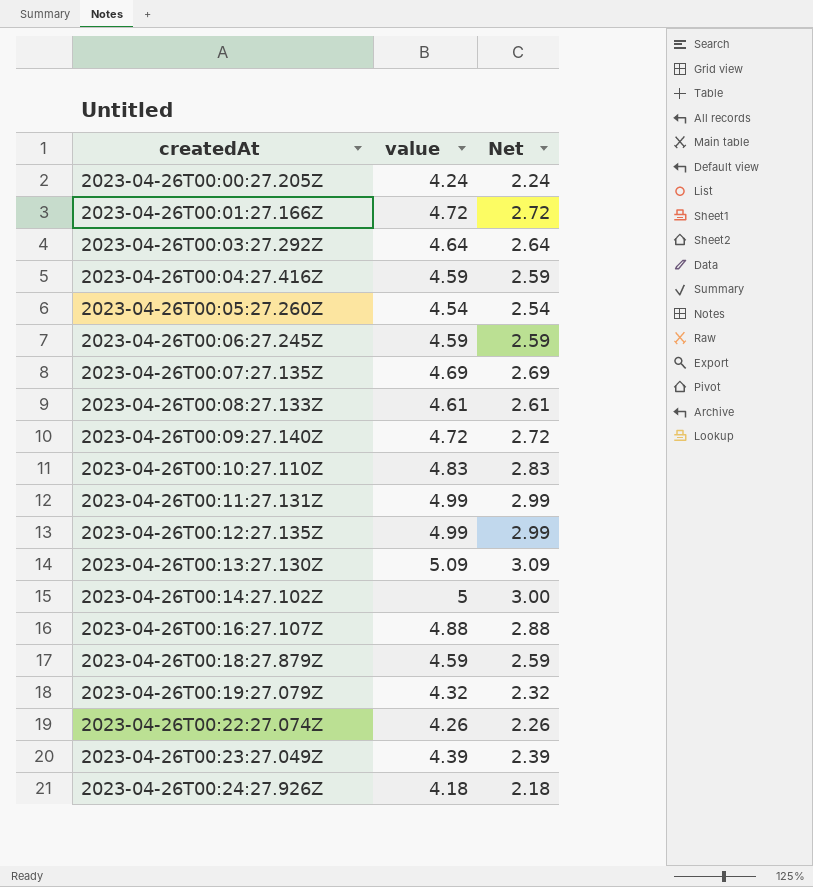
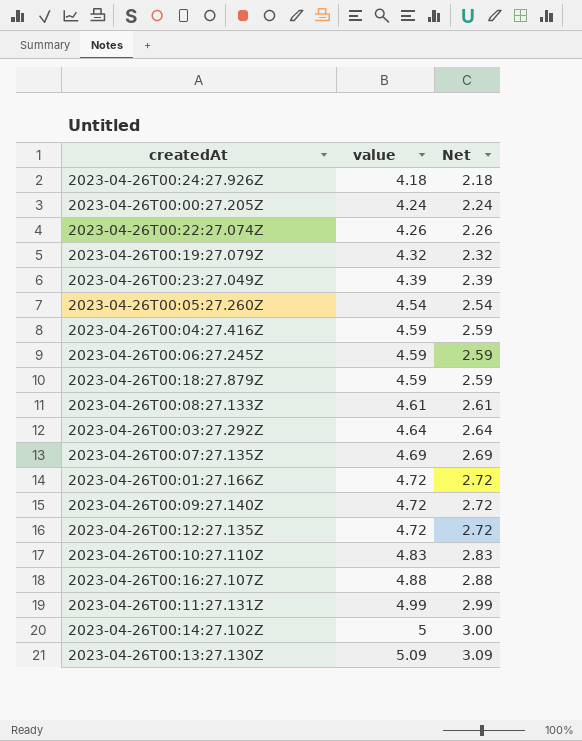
row order: createdAt ascending -> value ascending
2023-04-26T00:12:27.135Z | value: 4.99 -> 4.72
2023-04-26T00:12:27.135Z | Net: 2.99 -> 2.72

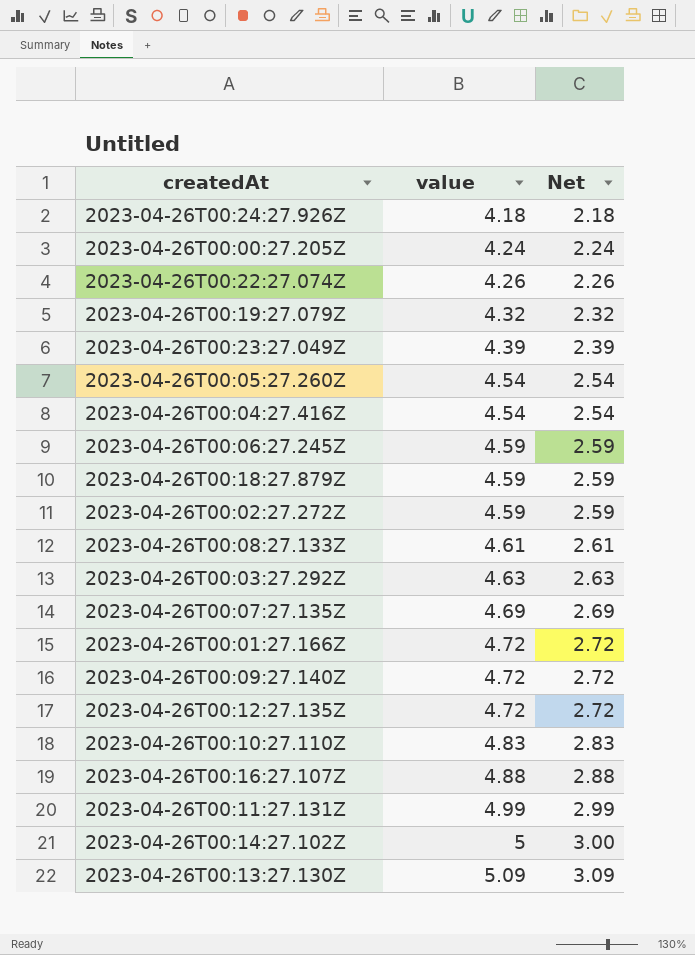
2023-04-26T00:04:27.416Z | value: 4.59 -> 4.54
2023-04-26T00:04:27.416Z | Net: 2.59 -> 2.54
row 2023-04-26T00:02:27.272Z: none -> 4.59 | 2.59
2023-04-26T00:03:27.292Z | value: 4.64 -> 4.63
2023-04-26T00:03:27.292Z | Net: 2.64 -> 2.63

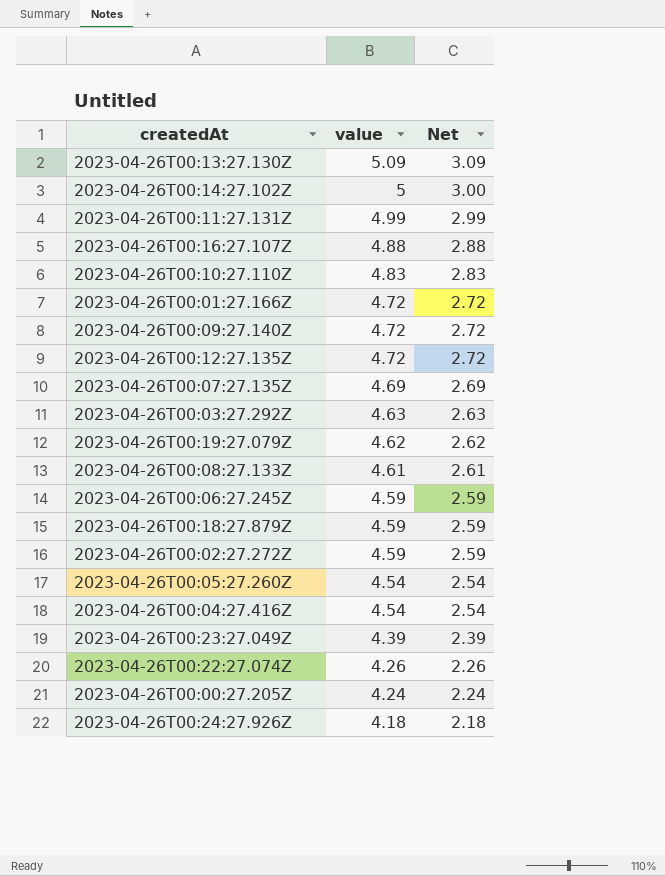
row order: value ascending -> value descending
2023-04-26T00:19:27.079Z | value: 4.32 -> 4.62
2023-04-26T00:19:27.079Z | Net: 2.32 -> 2.62

